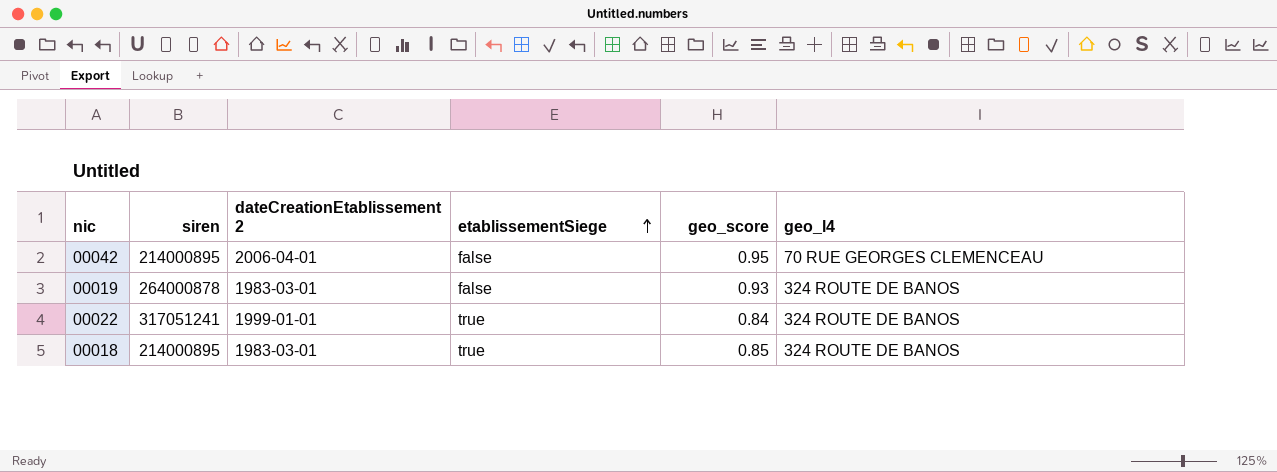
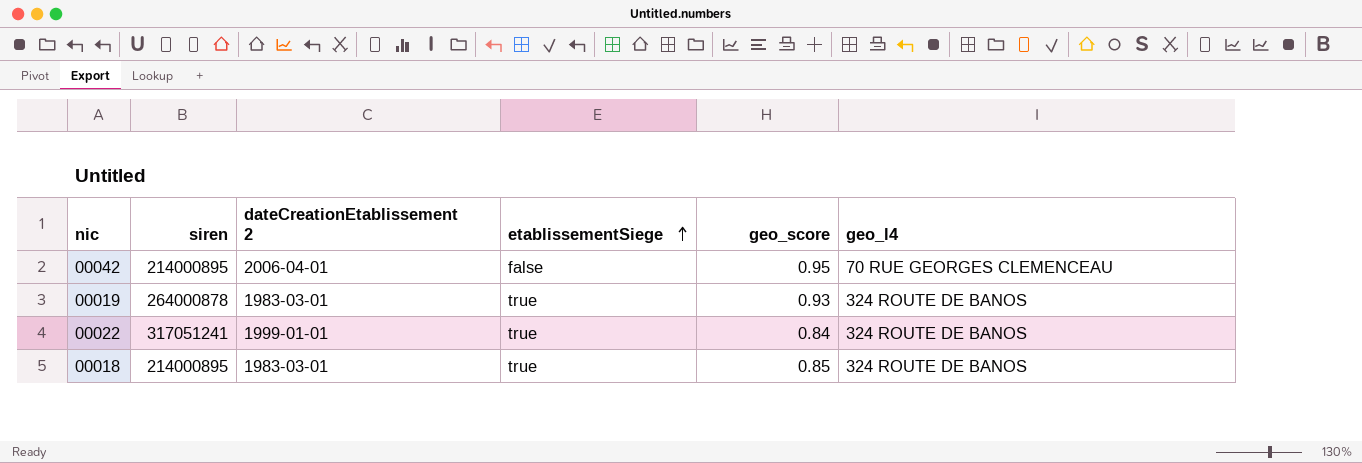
00019 | etablissementSiege: false -> true

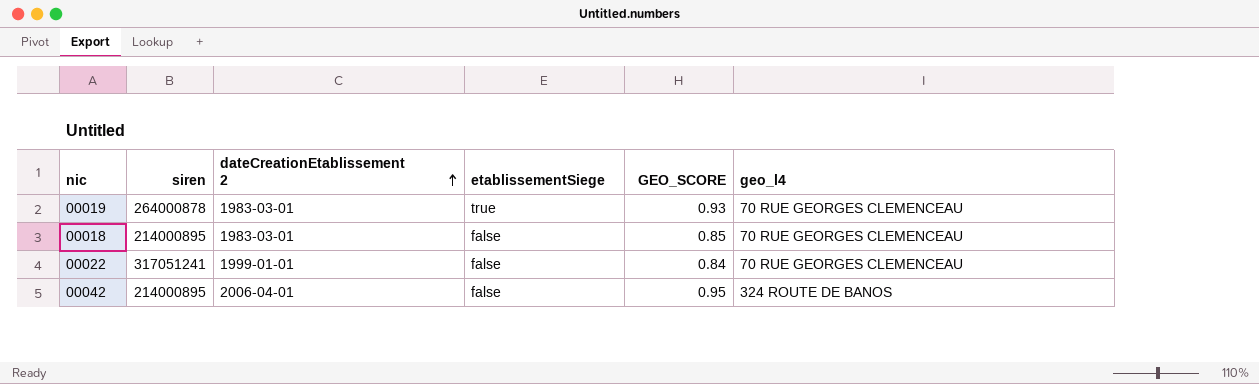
row order: etablissementSiege ascending -> dateCreationEtablissement 2 ascending
column name: geo_score -> GEO_SCORE
00019 | geo_l4: 324 ROUTE DE BANOS -> 70 RUE GEORGES CLEMENCEAU
00018 | etablissementSiege: true -> false
00018 | geo_l4: 324 ROUTE DE BANOS -> 70 RUE GEORGES CLEMENCEAU
00022 | etablissementSiege: true -> false
00022 | geo_l4: 324 ROUTE DE BANOS -> 70 RUE GEORGES CLEMENCEAU
00042 | geo_l4: 70 RUE GEORGES CLEMENCEAU -> 324 ROUTE DE BANOS

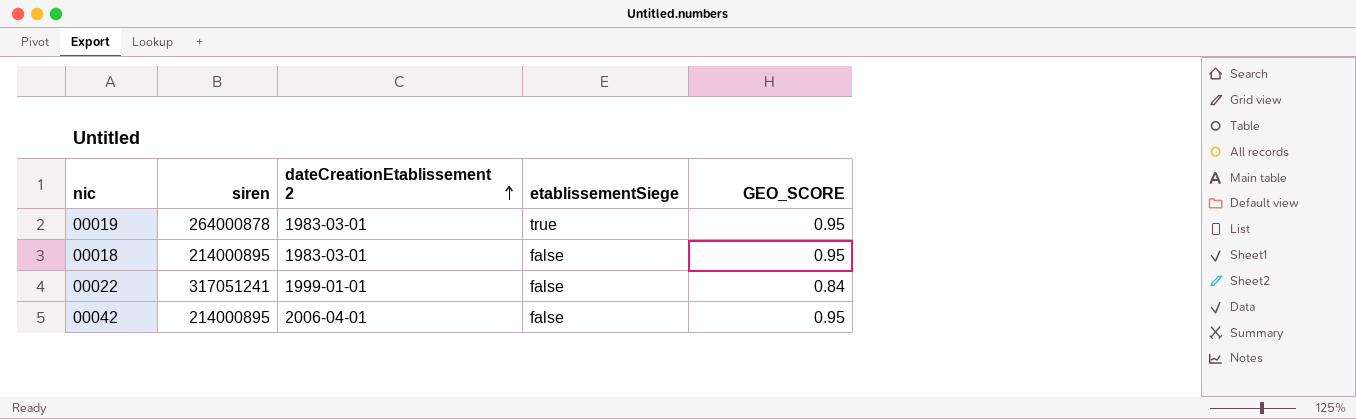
column geo_l4 | position: 6 -> none
00019 | GEO_SCORE: 0.93 -> 0.95
00018 | GEO_SCORE: 0.85 -> 0.95

